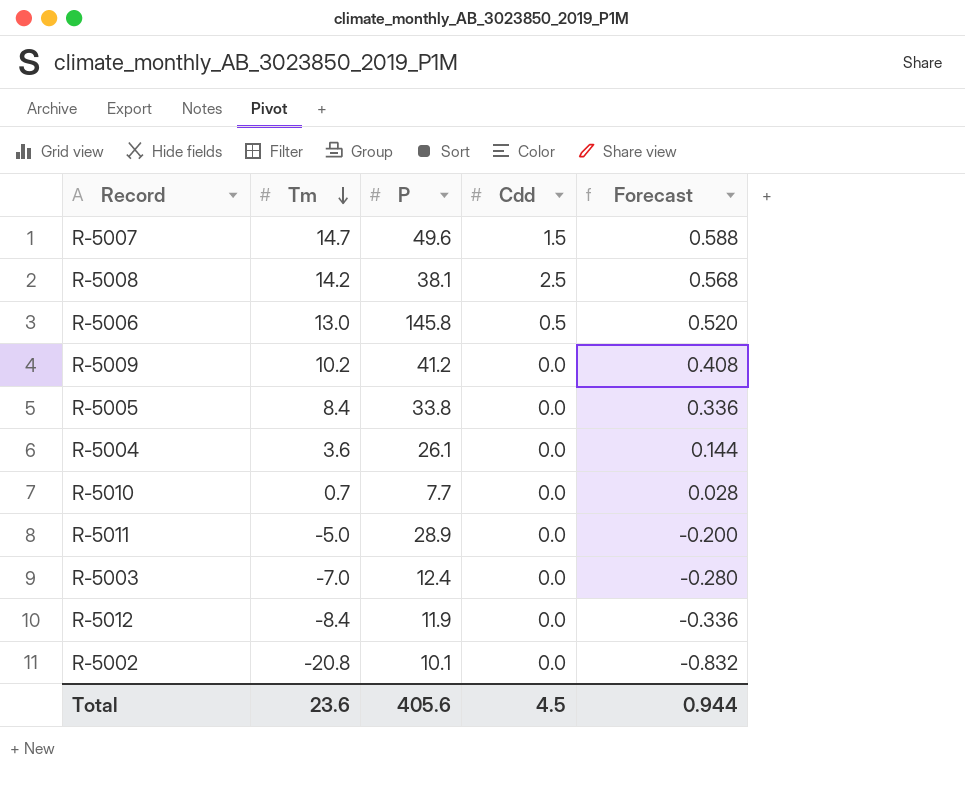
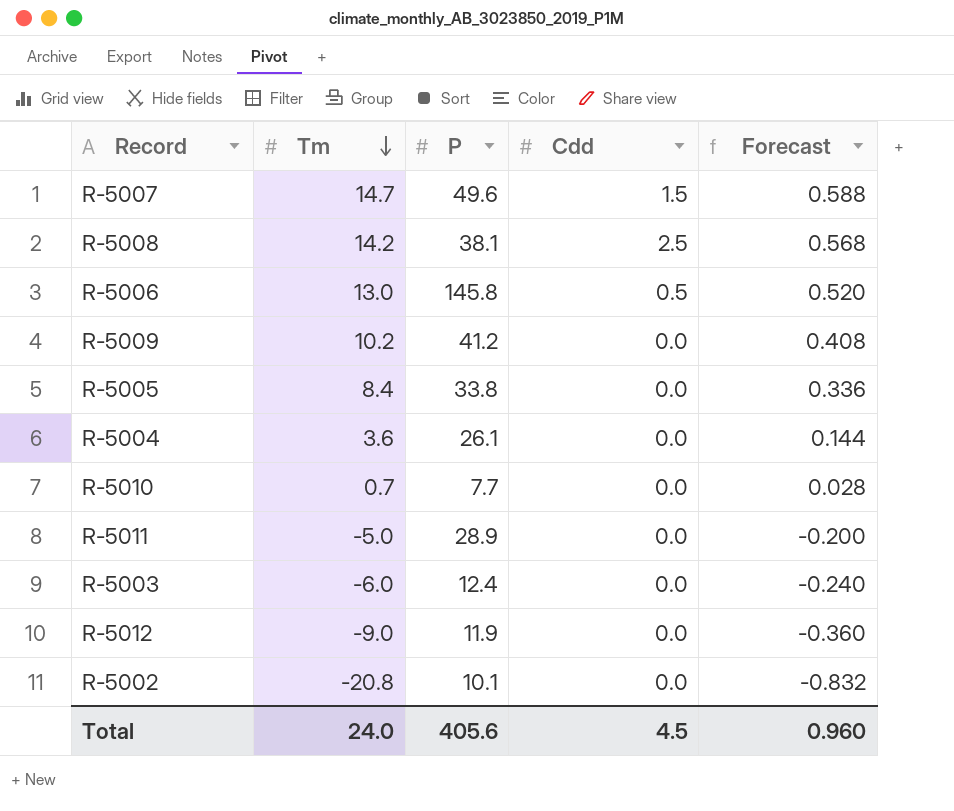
R-5003 | Tm: -7.0 -> -6.0
R-5003 | Forecast: -0.280 -> -0.240
R-5012 | Tm: -8.4 -> -9.0
R-5012 | Forecast: -0.336 -> -0.360
Total | Tm: 23.6 -> 24.0
Total | Forecast: 0.944 -> 0.960

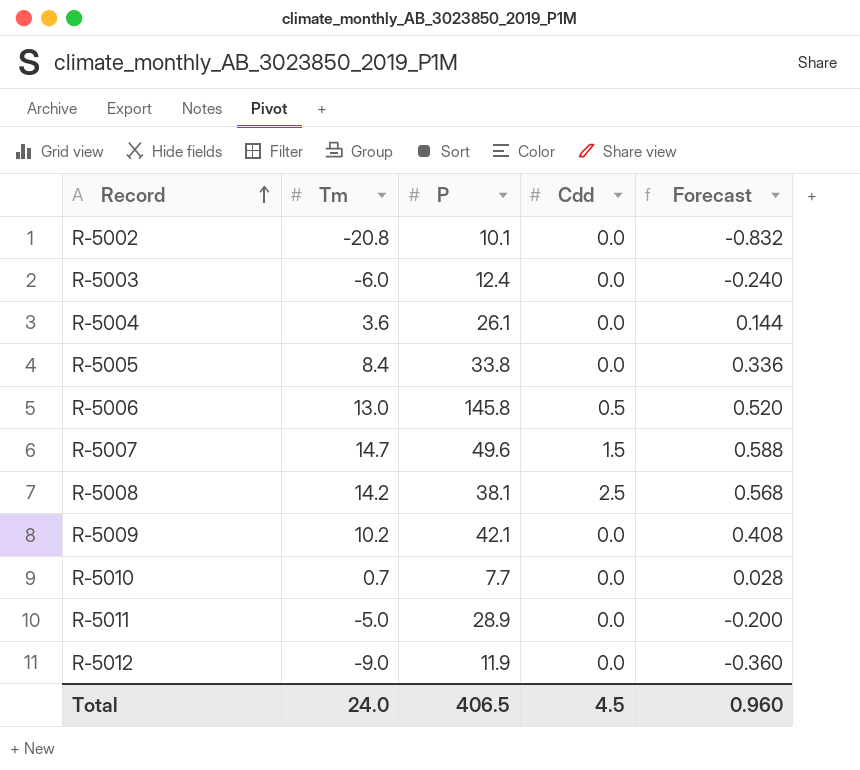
row order: Tm descending -> Record ascending
R-5009 | P: 41.2 -> 42.1
Total | P: 405.6 -> 406.5

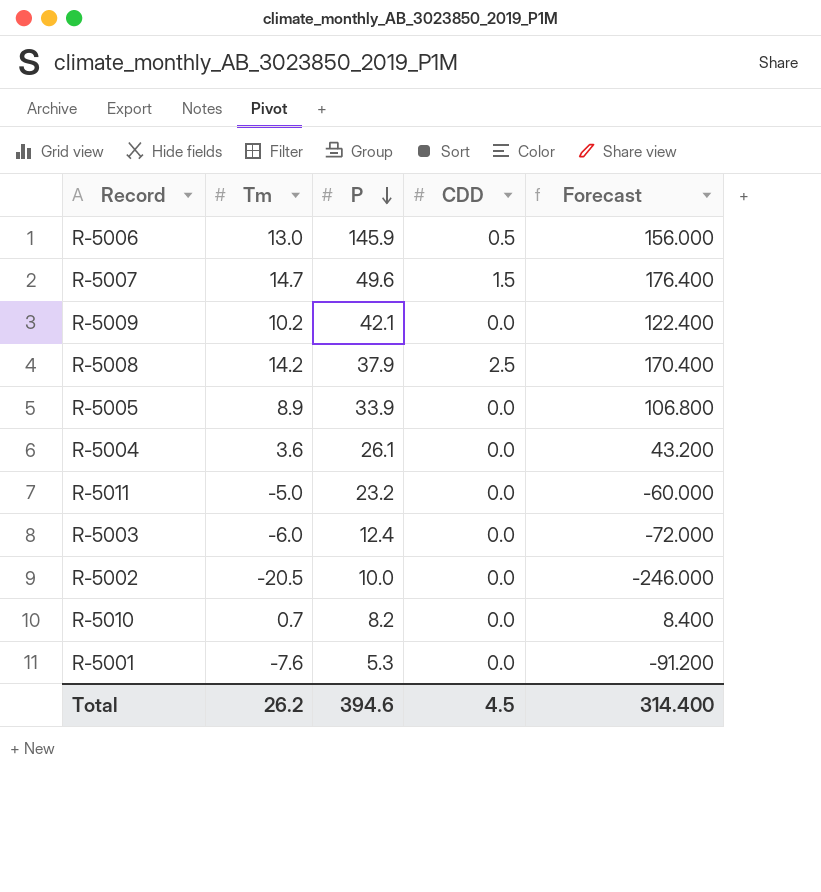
row order: Record ascending -> P descending
column name: Cdd -> CDD
column Forecast | formula: [Tm] * 0.04 -> [Tm] * 12
row R-5012: -9.0 | 11.9 | 0.0 | -0.360 -> none
R-5006 | P: 145.8 -> 145.9
R-5008 | P: 38.1 -> 37.9
R-5005 | Tm: 8.4 -> 8.9
R-5005 | P: 33.8 -> 33.9
R-5011 | P: 28.9 -> 23.2
R-5002 | Tm: -20.8 -> -20.5
R-5002 | P: 10.1 -> 10.0
R-5010 | P: 7.7 -> 8.2
row R-5001: none -> -7.6 | 5.3 | 0.0 | -91.200
Total | Tm: 24.0 -> 26.2
Total | P: 406.5 -> 394.6
Total | Forecast: 0.960 -> 314.400

